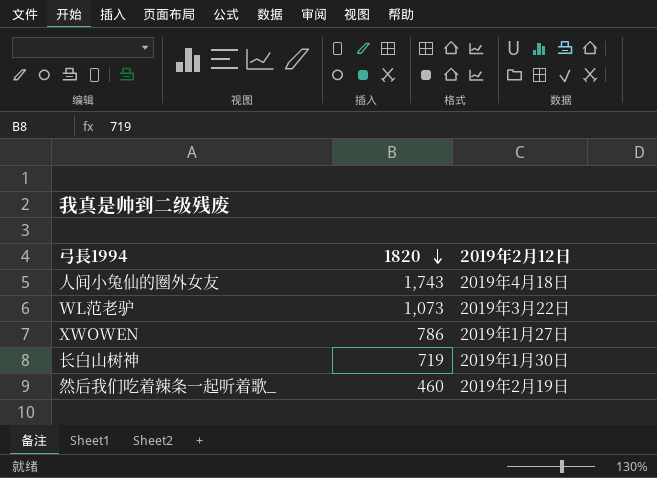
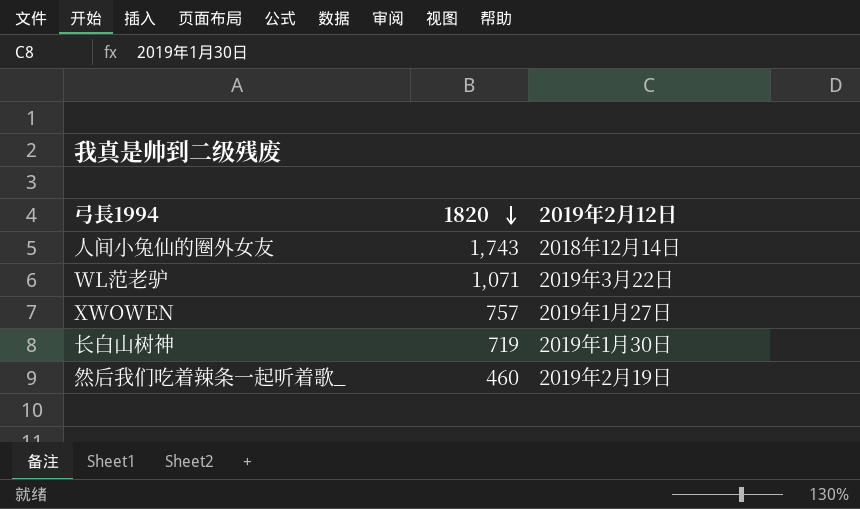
人间小兔仙的圈外女友 | 2019年2月12日: 2019年4月18日 -> 2018年12月14日
WL范老驴 | 1820: 1,073 -> 1,071
XWOWEN | 1820: 786 -> 757

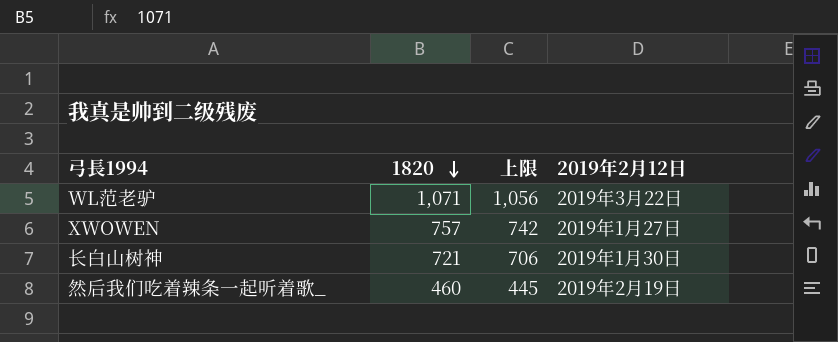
column 上限 | formula: none -> [1820] - 15
row 人间小兔仙的圈外女友: 1,743 | 2018年12月14日 -> none
长白山树神 | 1820: 719 -> 721

